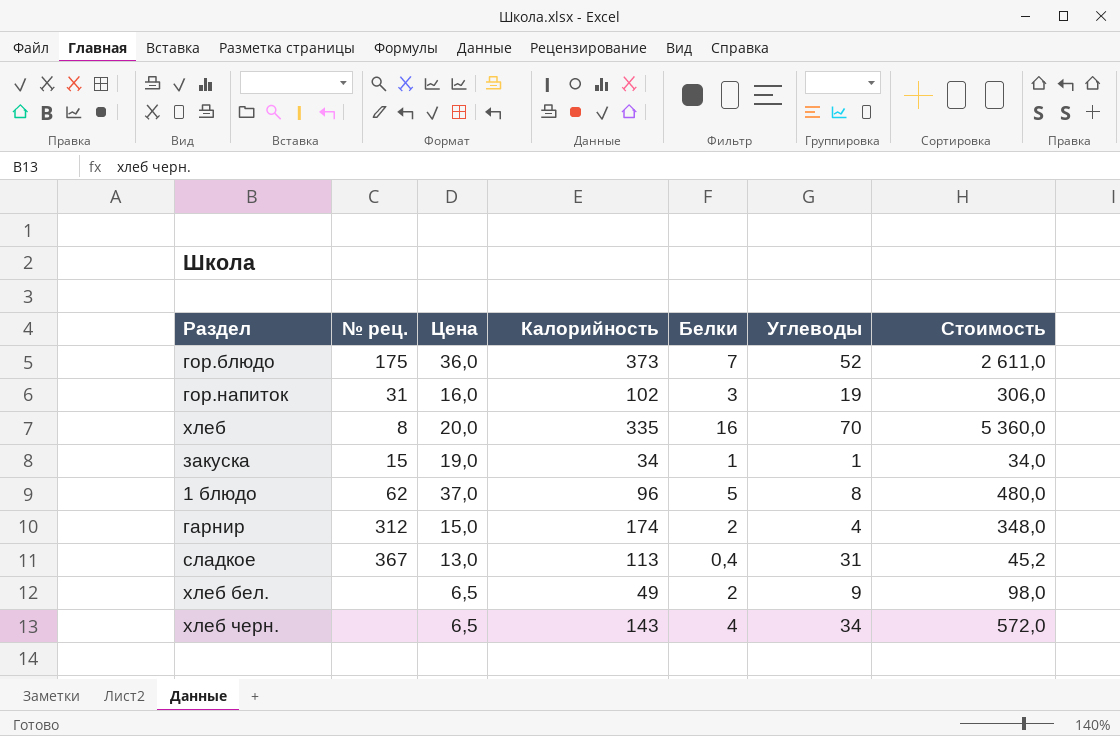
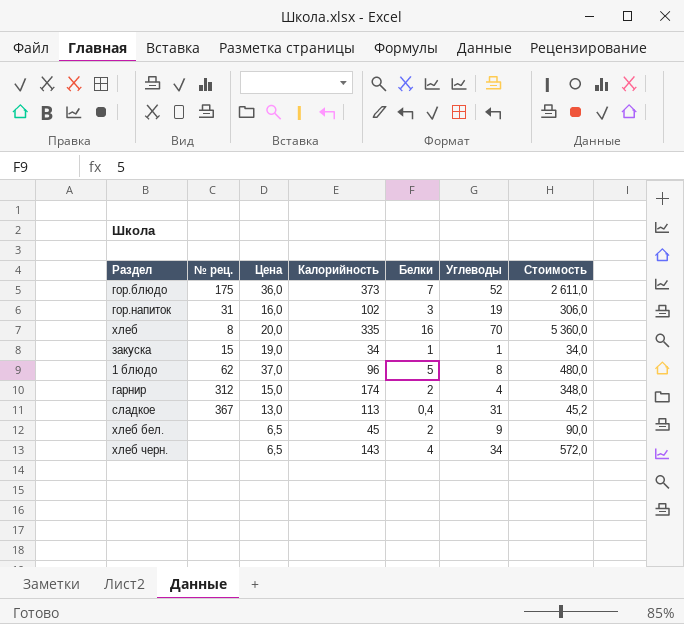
хлеб бел. | Калорийность: 49 -> 45
хлеб бел. | Стоимость: 98,0 -> 90,0

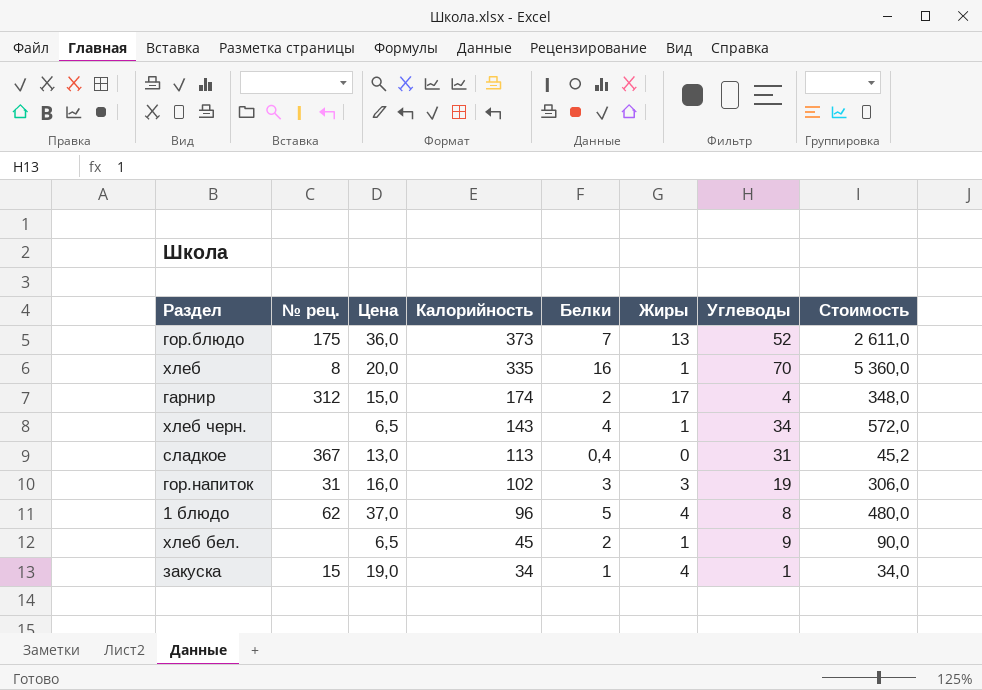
row order: none -> Калорийность descending
column Жиры | position: none -> 6

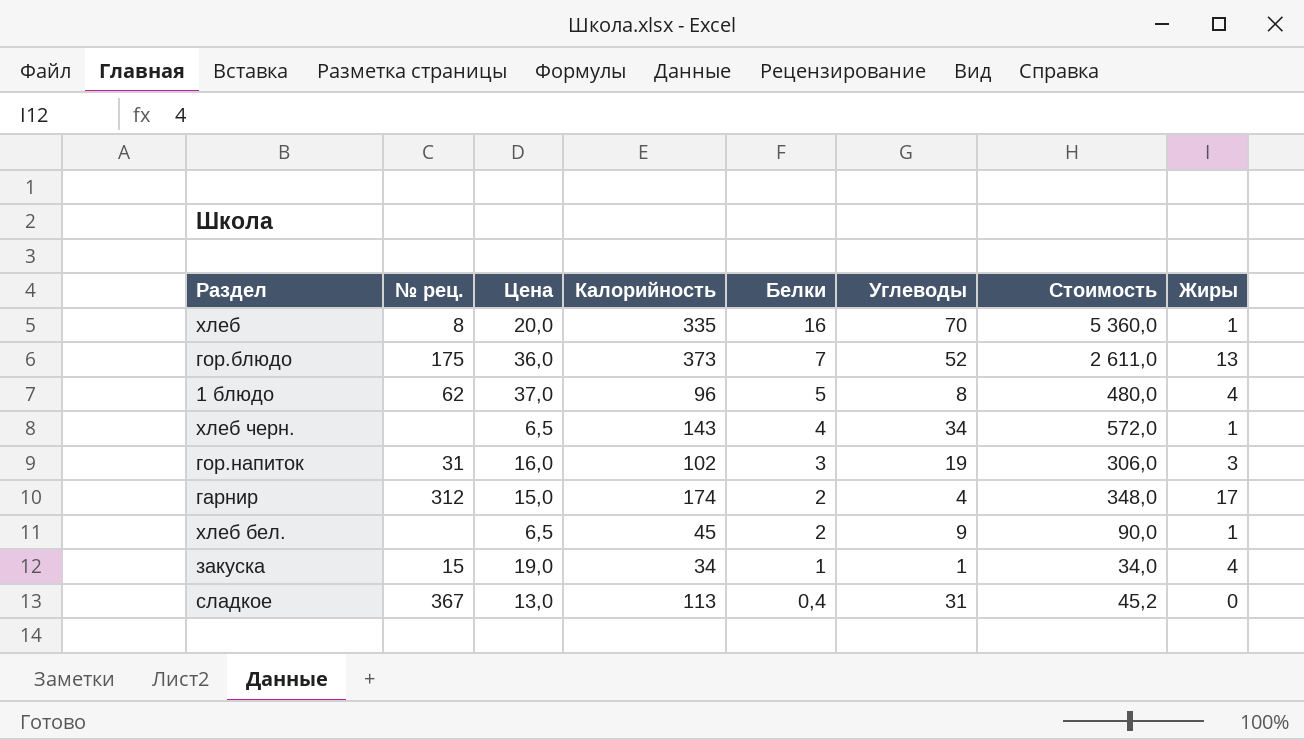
row order: Калорийность descending -> Белки descending
column Жиры | position: 6 -> 8

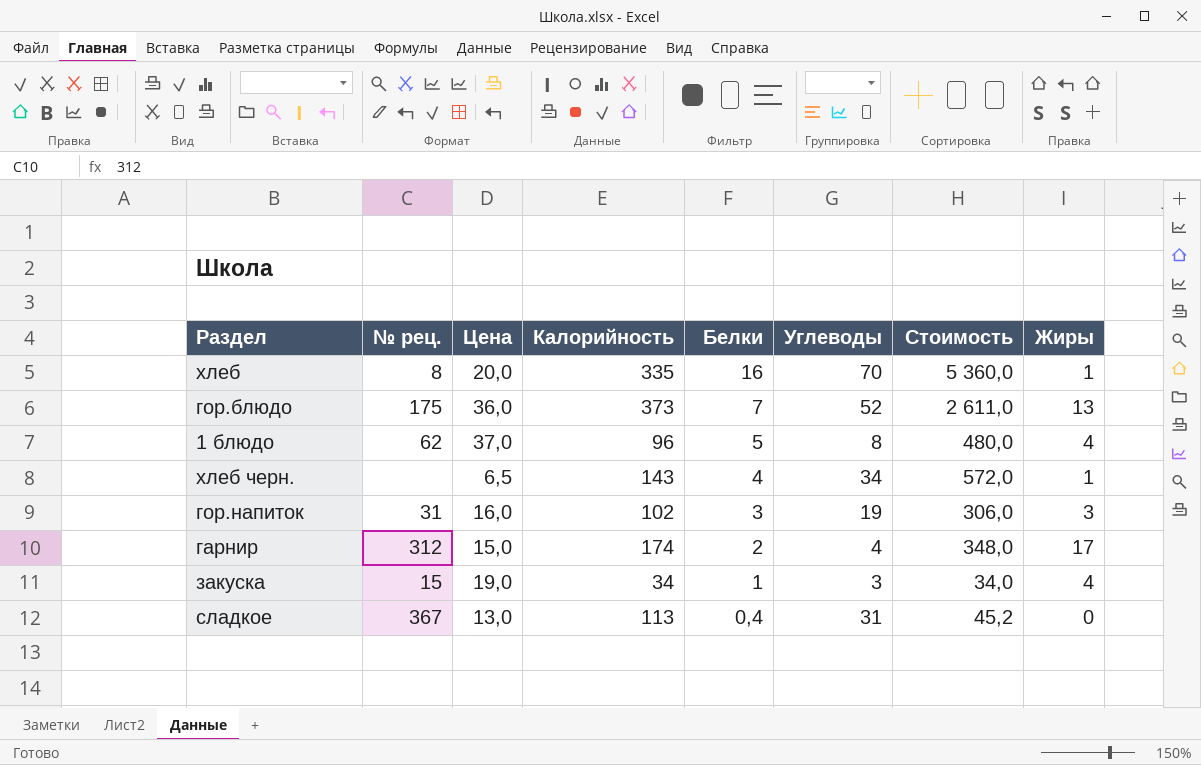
row хлеб бел.: none | 6,5 | 45 | 2 | 9 | 90,0 | 1 -> none
закуска | Углеводы: 1 -> 3

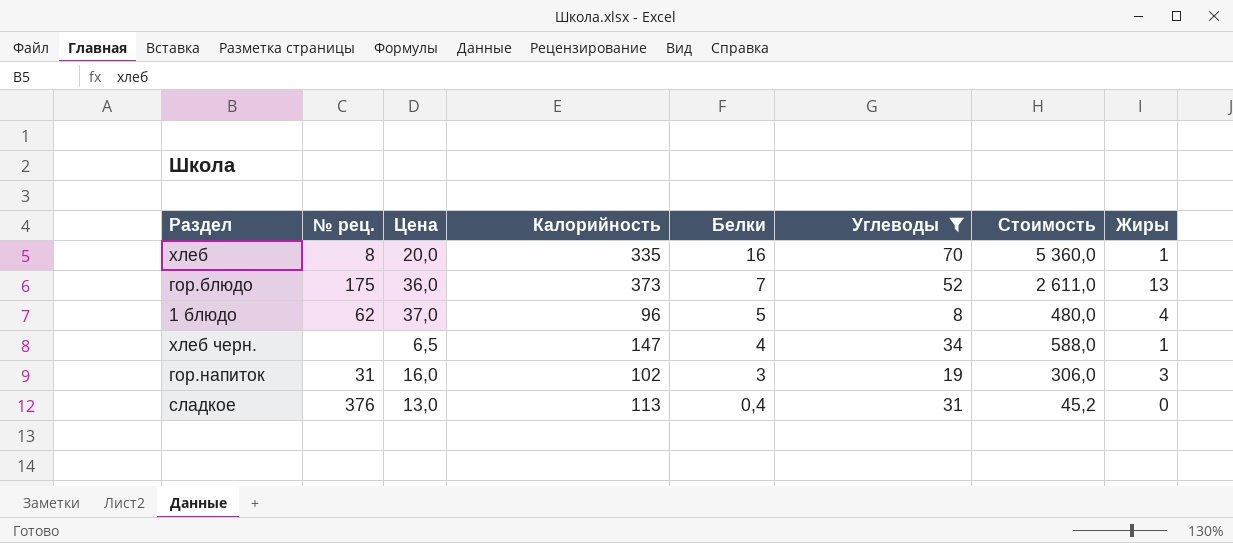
filter: none -> Углеводы >= 8
хлеб черн. | Калорийность: 143 -> 147
хлеб черн. | Стоимость: 572,0 -> 588,0
сладкое | № рец.: 367 -> 376

